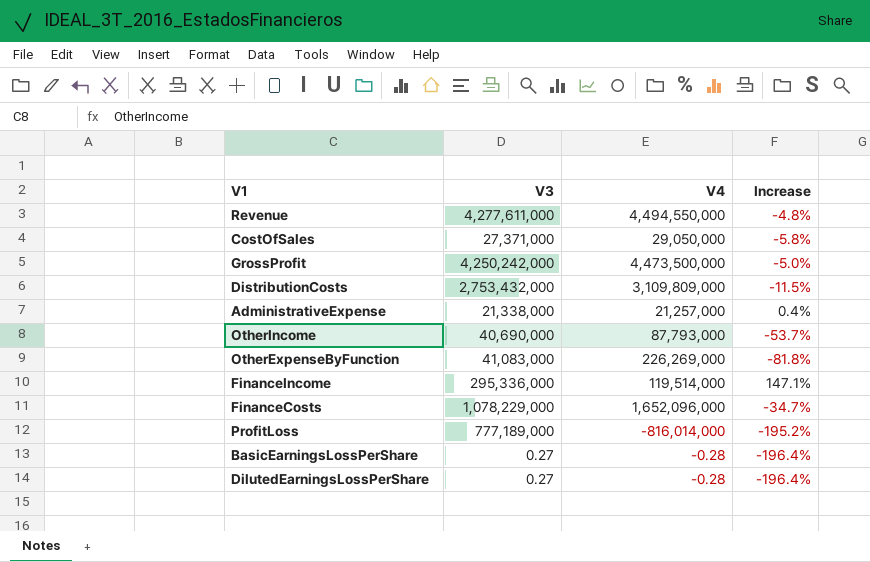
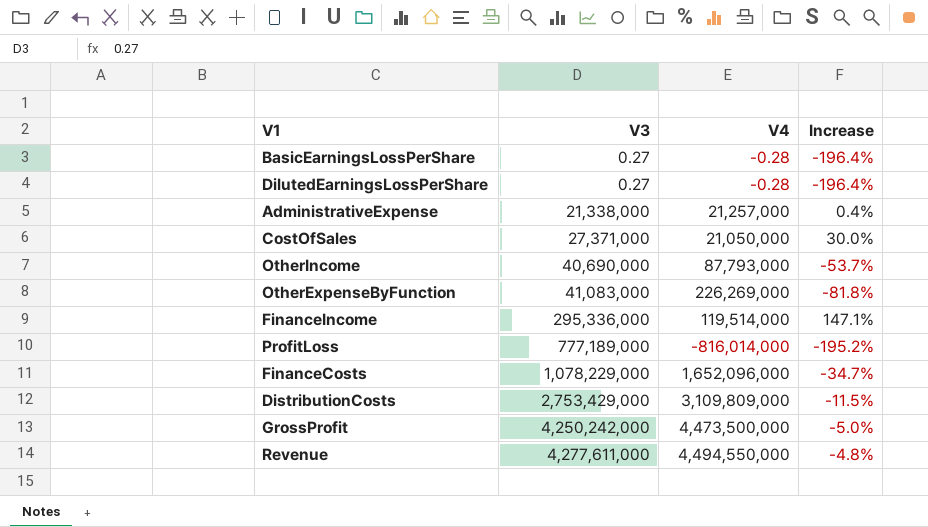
row order: none -> V3 ascending
CostOfSales | V4: 29,050,000 -> 21,050,000
CostOfSales | Increase: -5.8% -> 30.0%
DistributionCosts | V3: 2,753,432,000 -> 2,753,429,000

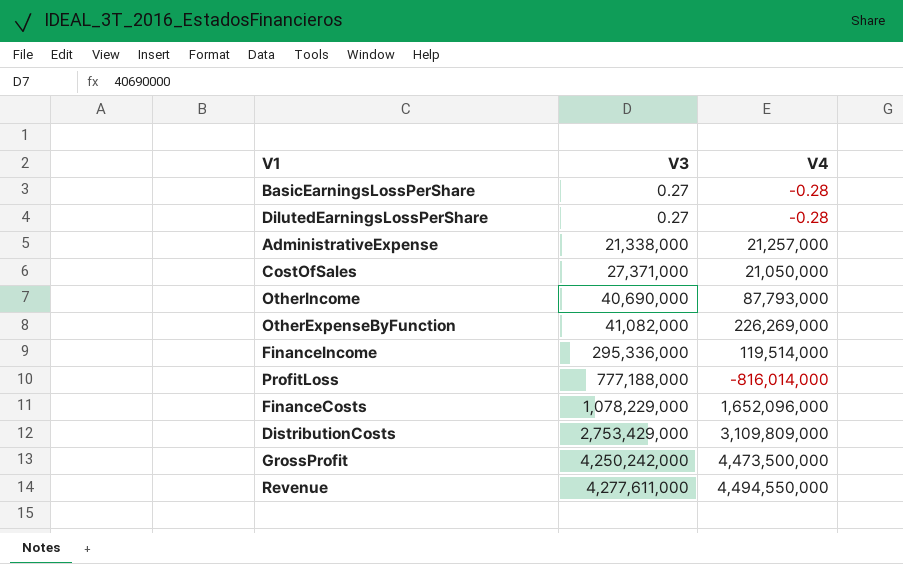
column Increase | formula: ([V3] - [V4]) / [V4] -> none
OtherExpenseByFunction | V3: 41,083,000 -> 41,082,000
ProfitLoss | V3: 777,189,000 -> 777,188,000

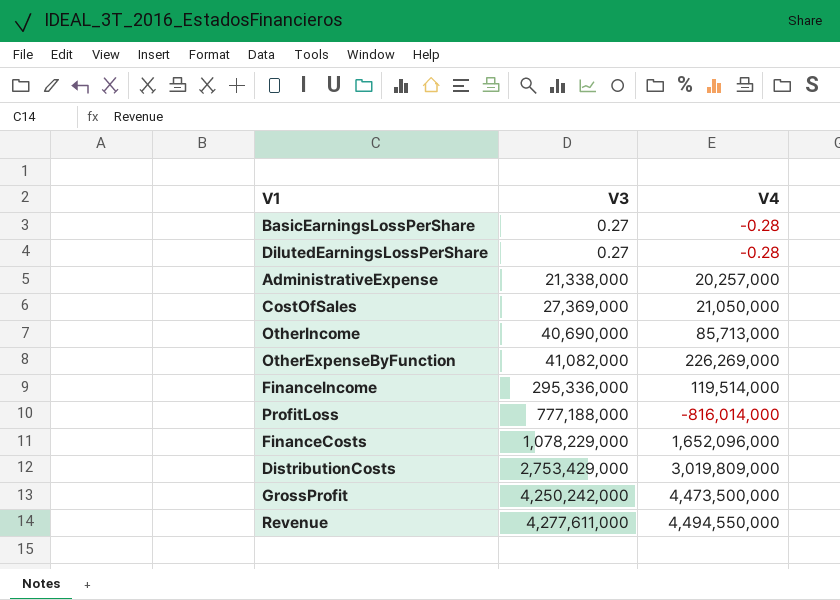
AdministrativeExpense | V4: 21,257,000 -> 20,257,000
CostOfSales | V3: 27,371,000 -> 27,369,000
OtherIncome | V4: 87,793,000 -> 85,713,000
DistributionCosts | V4: 3,109,809,000 -> 3,019,809,000

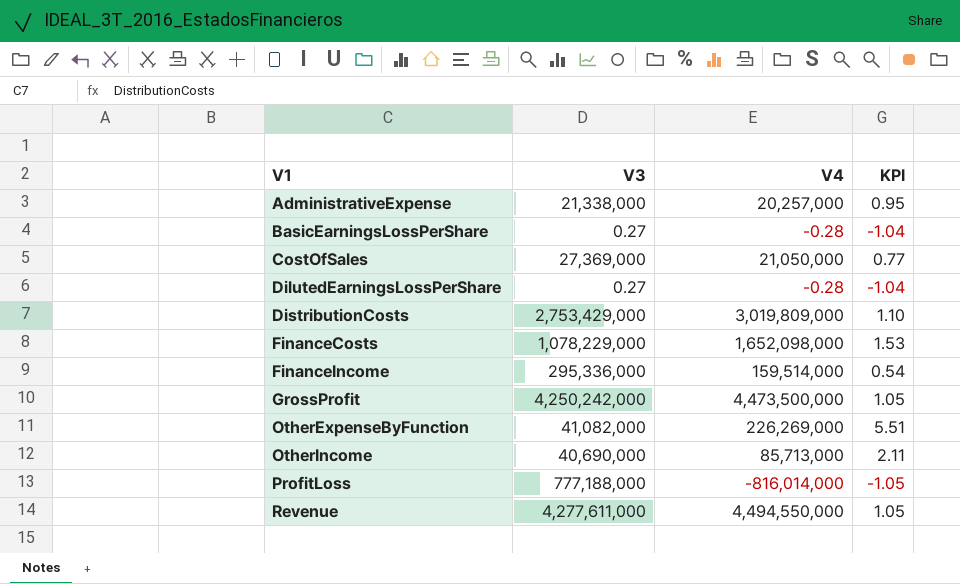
row order: V3 ascending -> V1 ascending
column KPI | formula: none -> [V4] / [V3]
FinanceCosts | V4: 1,652,096,000 -> 1,652,098,000
FinanceIncome | V4: 119,514,000 -> 159,514,000

